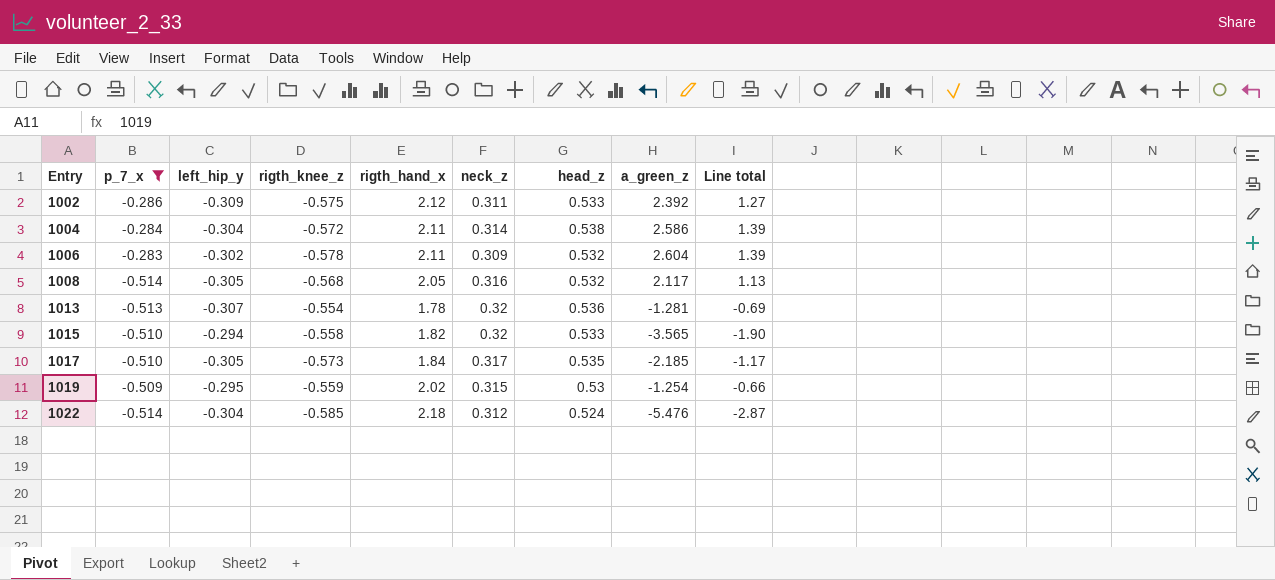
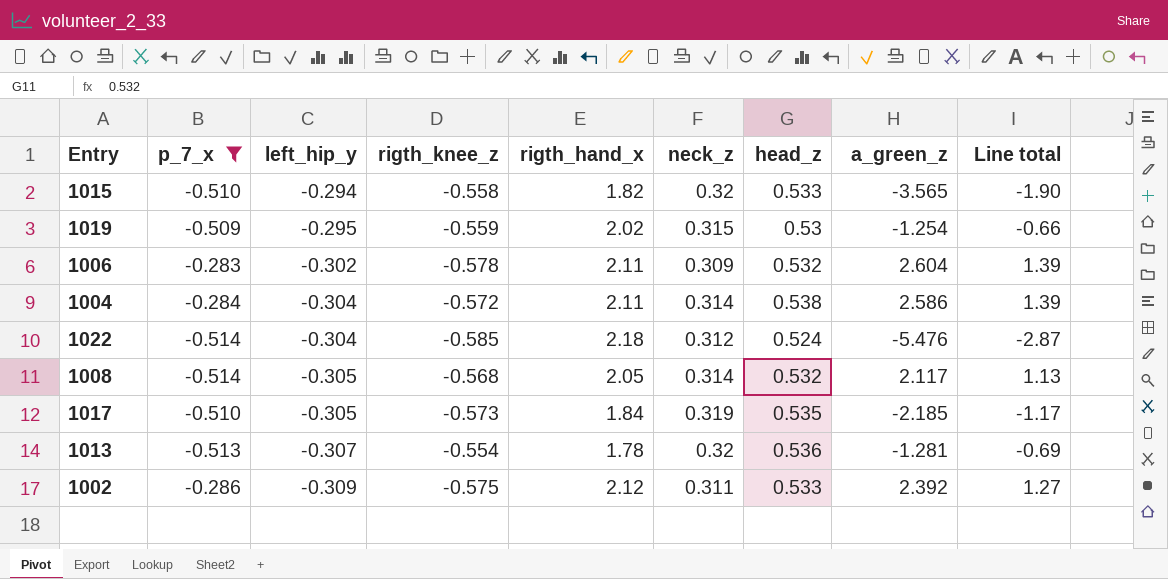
row order: Entry ascending -> left_hip_y descending
1008 | neck_z: 0.316 -> 0.314
1017 | neck_z: 0.317 -> 0.319

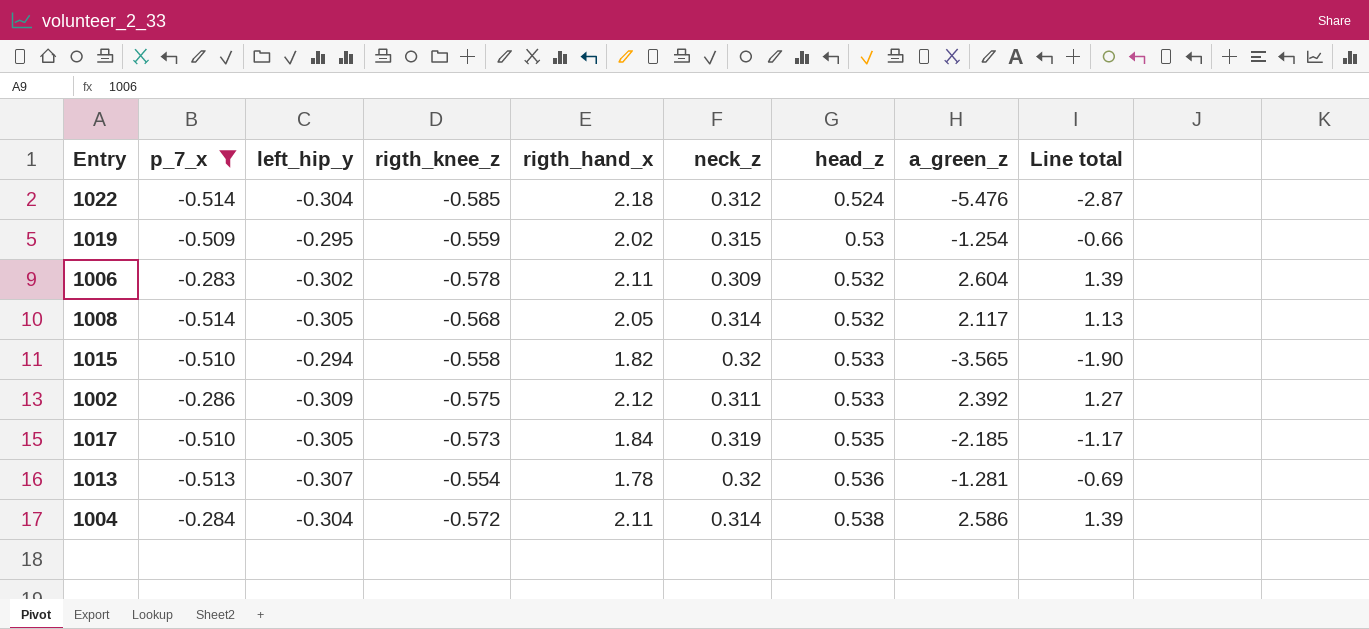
row order: left_hip_y descending -> head_z ascending

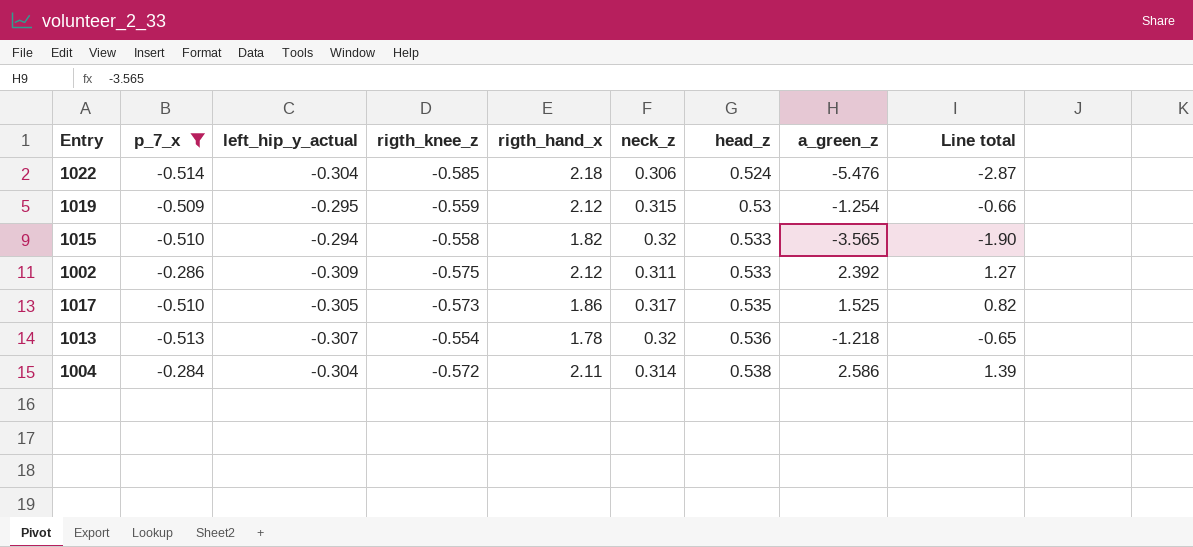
column name: left_hip_y -> left_hip_y_actual
row 1006: -0.283 | -0.302 | -0.578 | 2.11 | 0.309 | 0.532 | 2.604 | 1.39 -> none
row 1008: -0.514 | -0.305 | -0.568 | 2.05 | 0.314 | 0.532 | 2.117 | 1.13 -> none
1022 | neck_z: 0.312 -> 0.306
1019 | rigth_hand_x: 2.02 -> 2.12
1017 | rigth_hand_x: 1.84 -> 1.86
1017 | neck_z: 0.319 -> 0.317
1017 | a_green_z: -2.185 -> 1.525
1017 | Line total: -1.17 -> 0.82
1013 | a_green_z: -1.281 -> -1.218
1013 | Line total: -0.69 -> -0.65

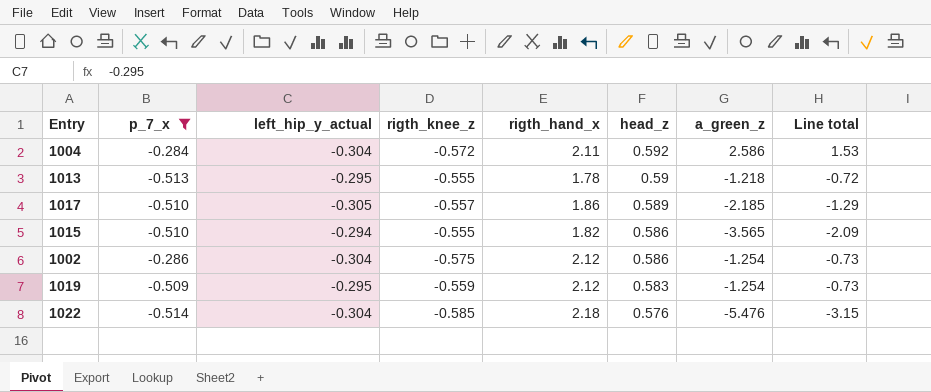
row order: head_z ascending -> head_z descending
column neck_z | position: 6 -> none
1004 | head_z: 0.538 -> 0.592
1004 | Line total: 1.39 -> 1.53
1013 | left_hip_y_actual: -0.307 -> -0.295
1013 | rigth_knee_z: -0.554 -> -0.555
1013 | head_z: 0.536 -> 0.59
1013 | Line total: -0.65 -> -0.72
1017 | rigth_knee_z: -0.573 -> -0.557
1017 | head_z: 0.535 -> 0.589
1017 | a_green_z: 1.525 -> -2.185
1017 | Line total: 0.82 -> -1.29
1015 | rigth_knee_z: -0.558 -> -0.555
1015 | head_z: 0.533 -> 0.586
1015 | Line total: -1.90 -> -2.09
1002 | left_hip_y_actual: -0.309 -> -0.304
1002 | head_z: 0.533 -> 0.586
1002 | a_green_z: 2.392 -> -1.254
1002 | Line total: 1.27 -> -0.73
1019 | head_z: 0.53 -> 0.583
1019 | Line total: -0.66 -> -0.73
1022 | head_z: 0.524 -> 0.576
1022 | Line total: -2.87 -> -3.15

